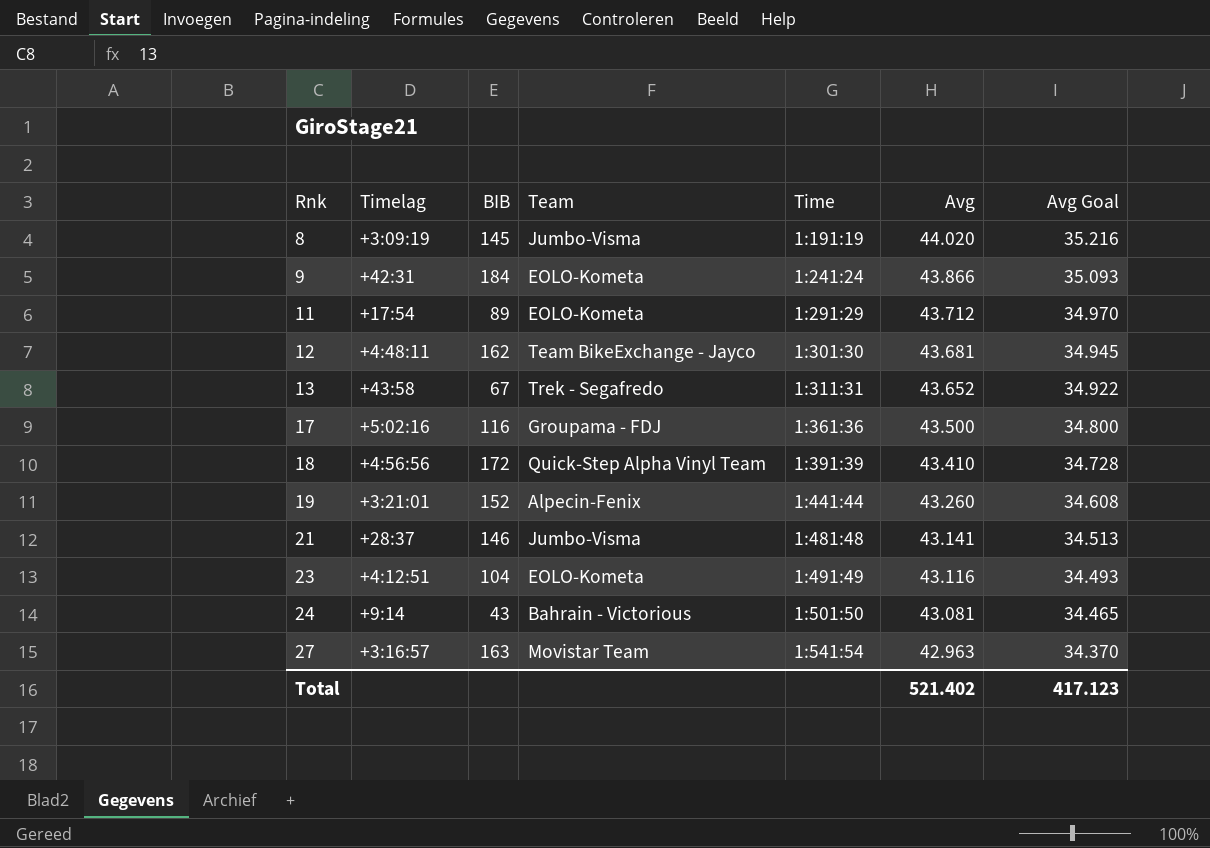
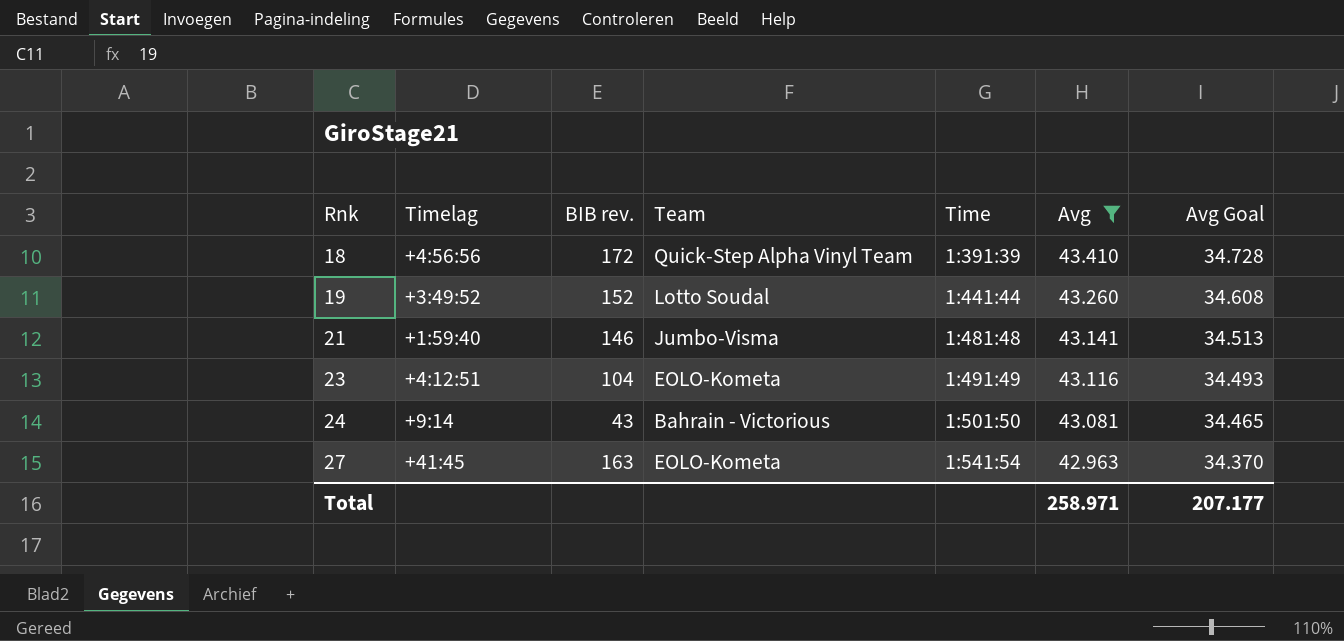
filter: none -> Avg <= 43.410
column name: BIB -> BIB rev.
19 | Timelag: +3:21:01 -> +3:49:52
19 | Team: Alpecin-Fenix -> Lotto Soudal
21 | Timelag: +28:37 -> +1:59:40
27 | Timelag: +3:16:57 -> +41:45
27 | Team: Movistar Team -> EOLO-Kometa
Total | Avg: 521.402 -> 258.971
Total | Avg Goal: 417.123 -> 207.177

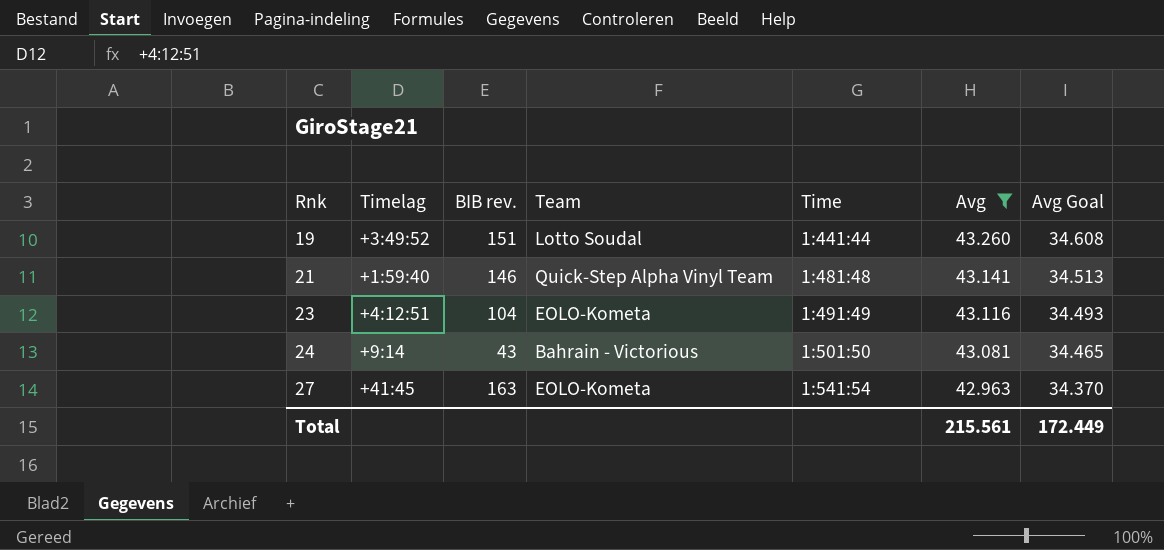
row 18: +4:56:56 | 172 | Quick-Step Alpha Vinyl Team | 1:391:39 | 43.410 | 34.728 -> none
19 | BIB rev.: 152 -> 151
21 | Team: Jumbo-Visma -> Quick-Step Alpha Vinyl Team
Total | Avg: 258.971 -> 215.561
Total | Avg Goal: 207.177 -> 172.449

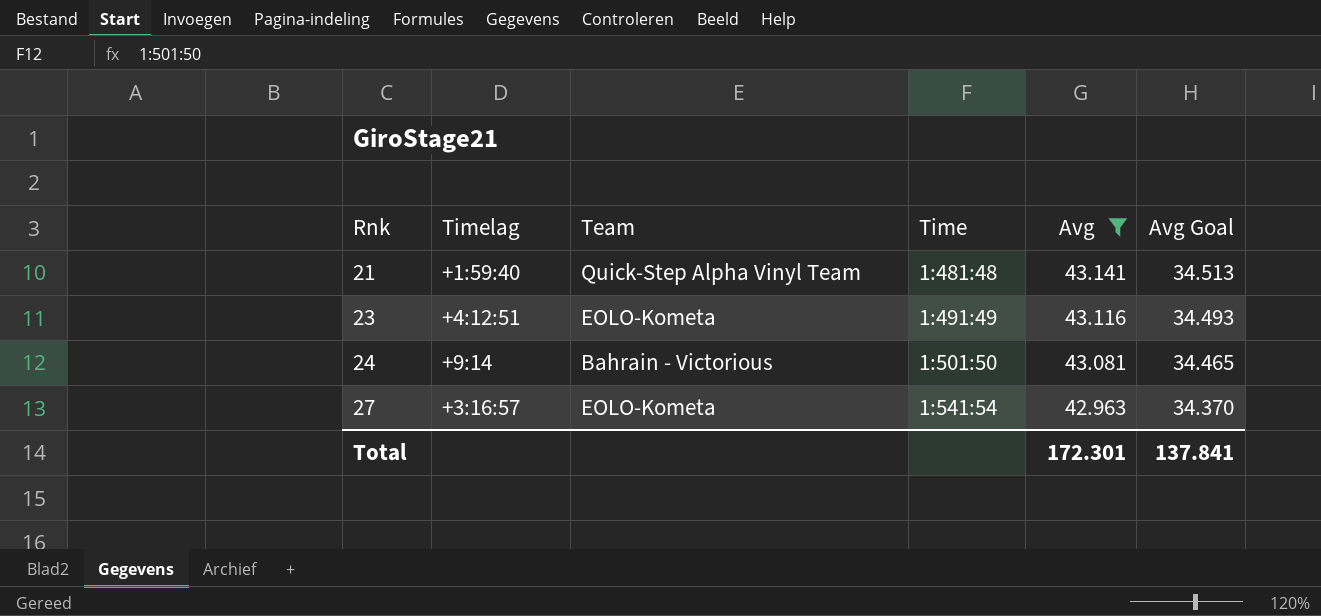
column BIB rev. | position: 3 -> none
row 19: +3:49:52 | 151 | Lotto Soudal | 1:441:44 | 43.260 | 34.608 -> none
27 | Timelag: +41:45 -> +3:16:57
Total | Avg: 215.561 -> 172.301
Total | Avg Goal: 172.449 -> 137.841

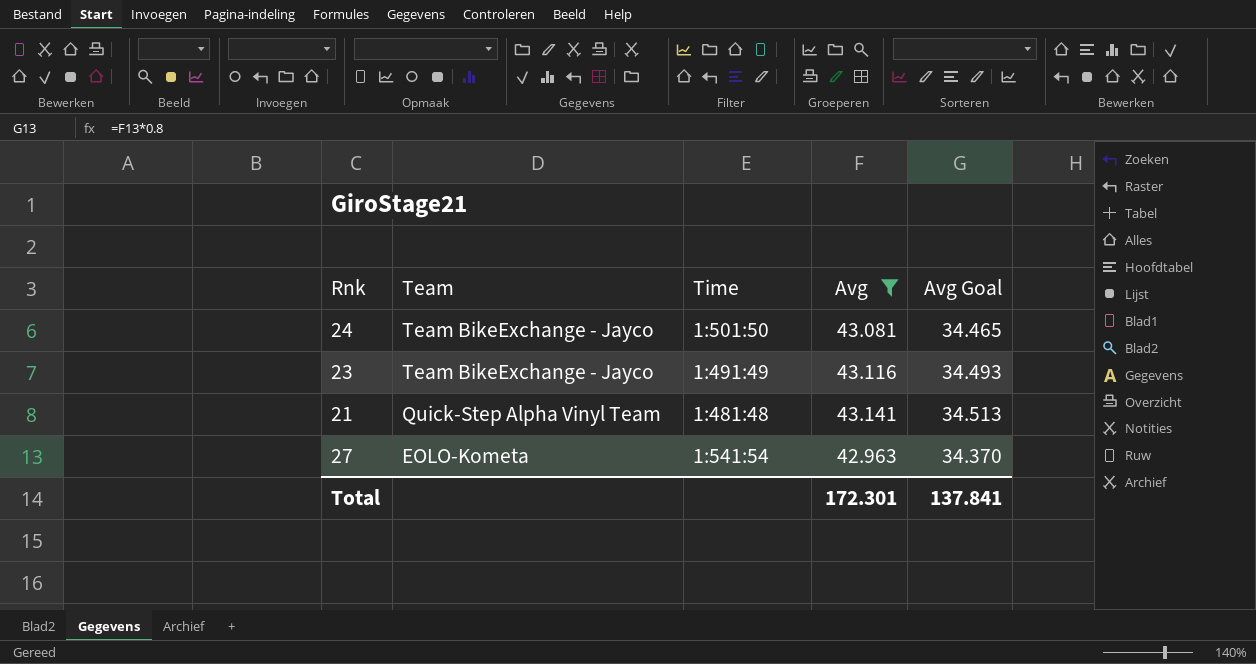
row order: Rnk ascending -> Team descending
column Timelag | position: 2 -> none
24 | Team: Bahrain - Victorious -> Team BikeExchange - Jayco
23 | Team: EOLO-Kometa -> Team BikeExchange - Jayco

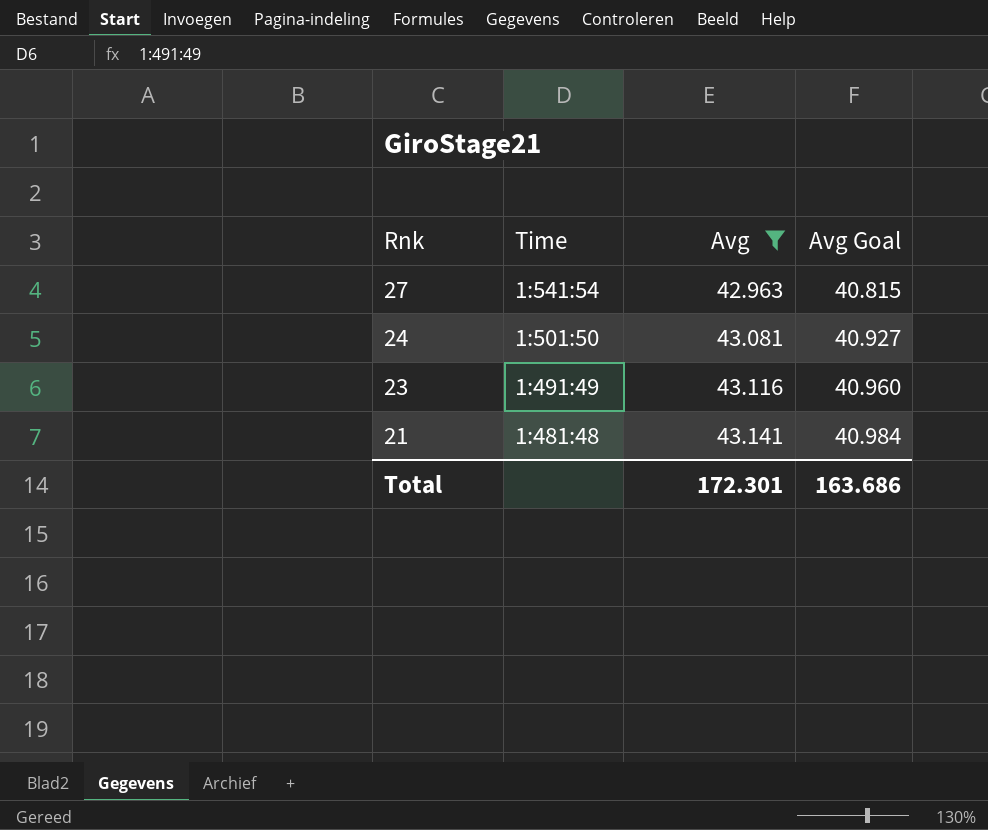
row order: Team descending -> Rnk descending
column Team | position: 2 -> none
column Avg Goal | formula: [Avg] * 0.8 -> [Avg] * 0.95
Total | Avg Goal: 137.841 -> 163.686

